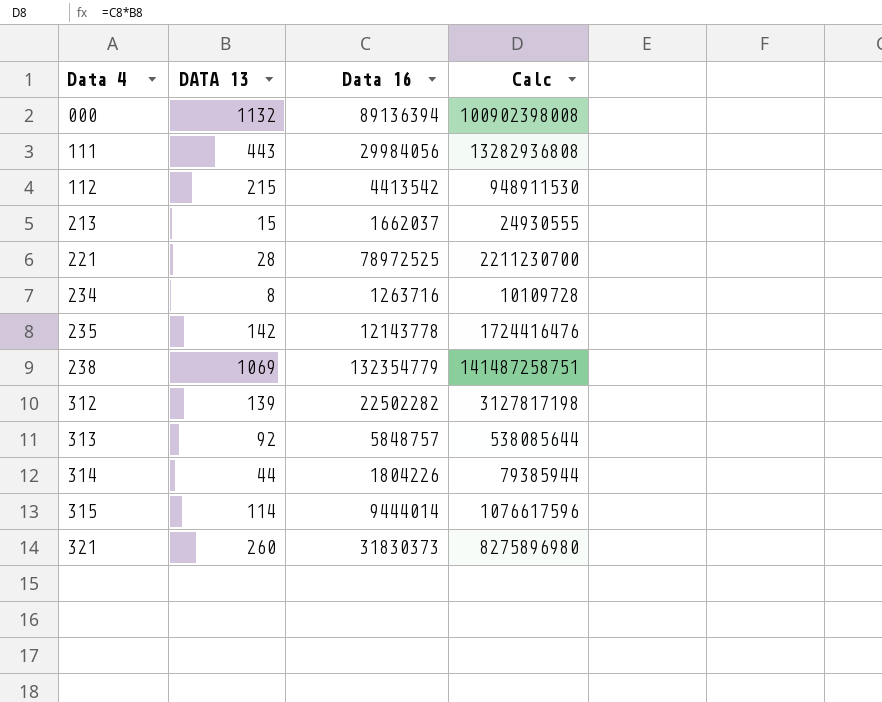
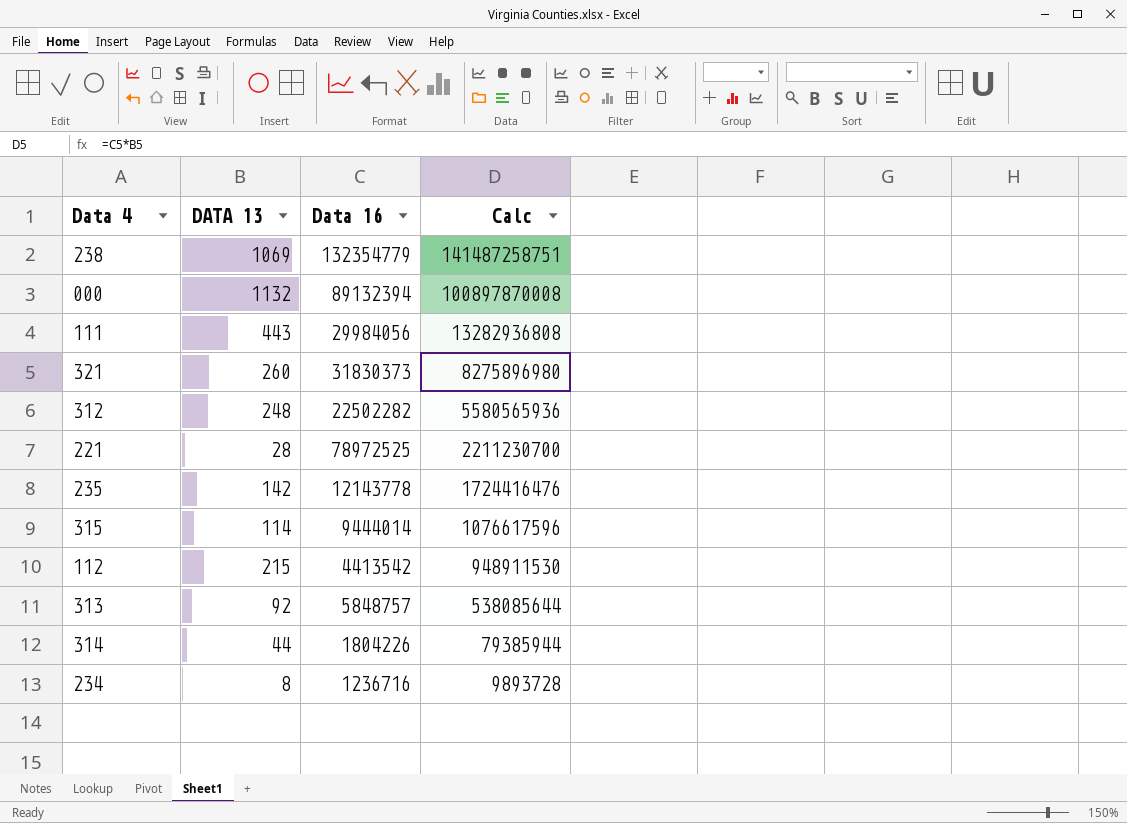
row order: Data 4 ascending -> Calc descending
row 213: 15 | 1662037 | 24930555 -> none
000 | Data 16: 89136394 -> 89132394
000 | Calc: 100902398008 -> 100897870008
312 | DATA 13: 139 -> 248
312 | Calc: 3127817198 -> 5580565936
234 | Data 16: 1263716 -> 1236716
234 | Calc: 10109728 -> 9893728

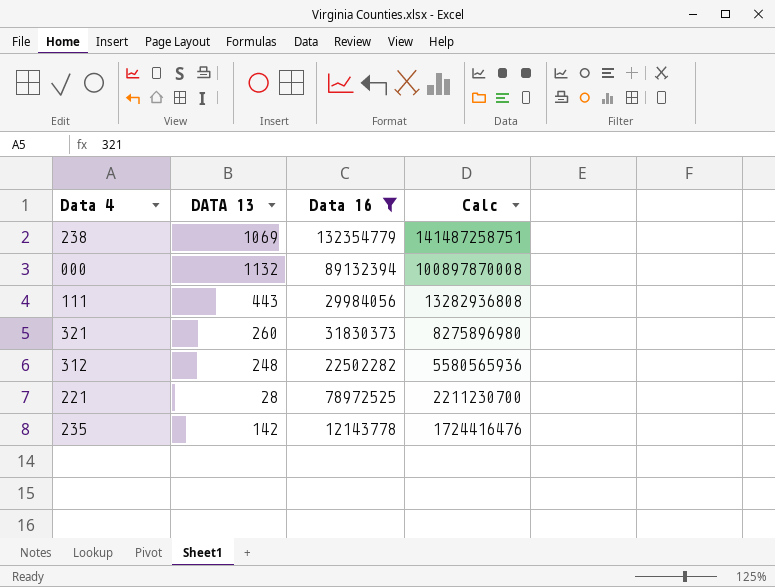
filter: none -> Data 16 >= 12143778

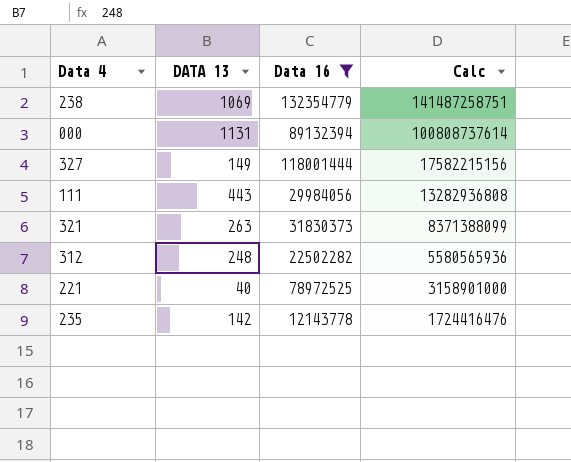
000 | DATA 13: 1132 -> 1131
000 | Calc: 100897870008 -> 100808737614
row 327: none -> 149 | 118001444 | 17582215156
321 | DATA 13: 260 -> 263
321 | Calc: 8275896980 -> 8371388099
221 | DATA 13: 28 -> 40
221 | Calc: 2211230700 -> 3158901000

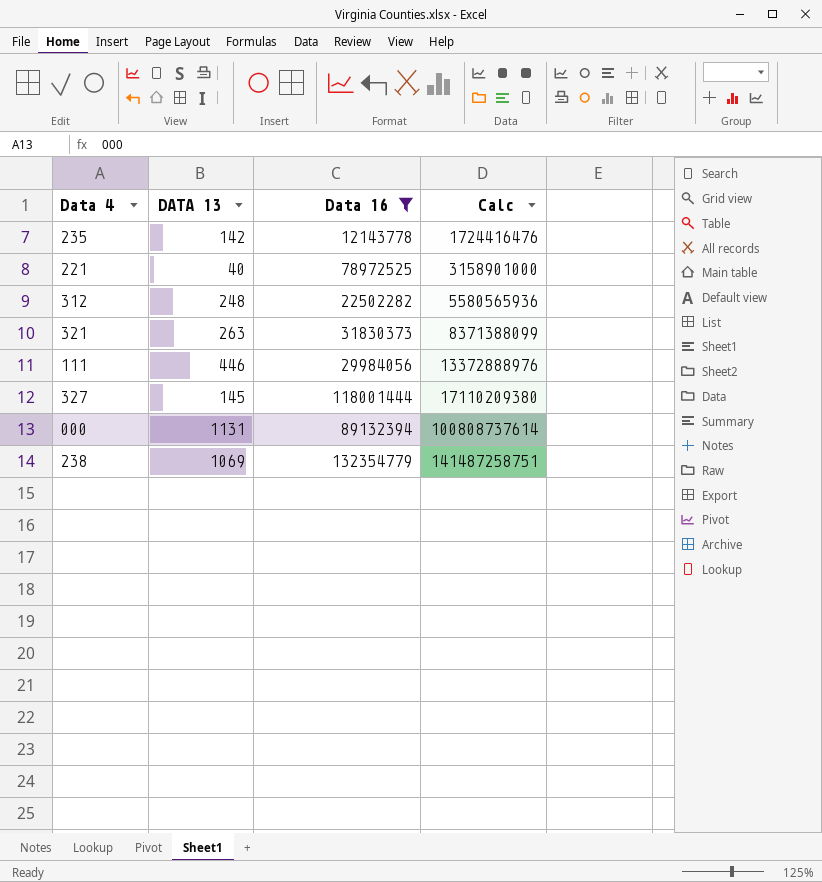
row order: Calc descending -> Calc ascending
111 | DATA 13: 443 -> 446
111 | Calc: 13282936808 -> 13372888976
327 | DATA 13: 149 -> 145
327 | Calc: 17582215156 -> 17110209380

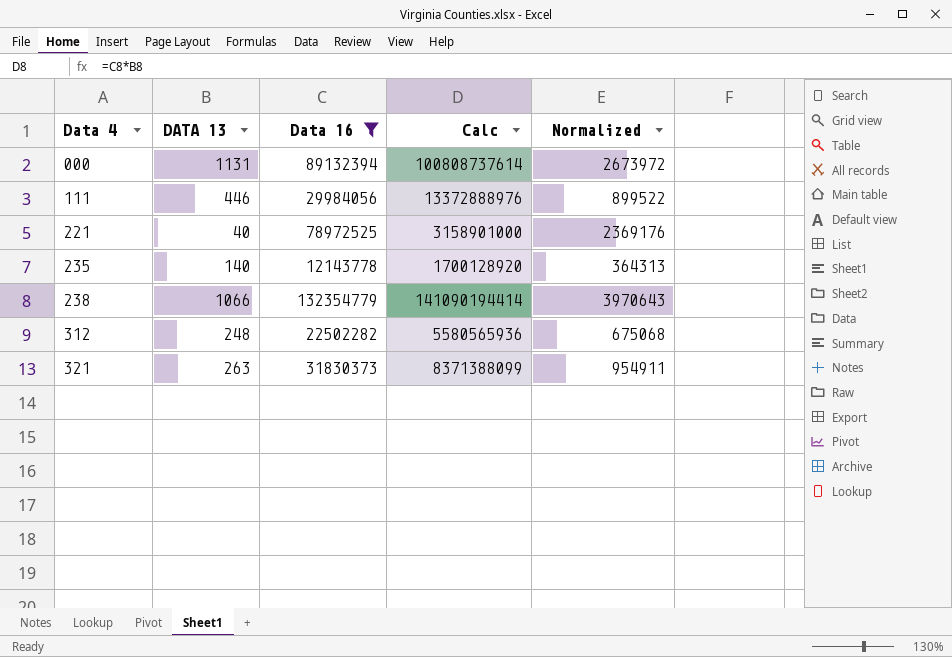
row order: Calc ascending -> Data 4 ascending
column Normalized | formula: none -> [Data 16] * 0.03
row 327: 145 | 118001444 | 17110209380 -> none
235 | DATA 13: 142 -> 140
235 | Calc: 1724416476 -> 1700128920
238 | DATA 13: 1069 -> 1066
238 | Calc: 141487258751 -> 141090194414

